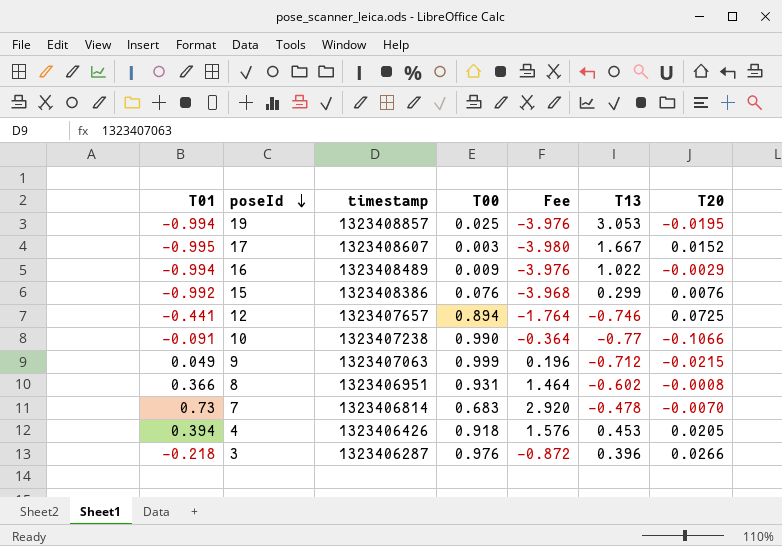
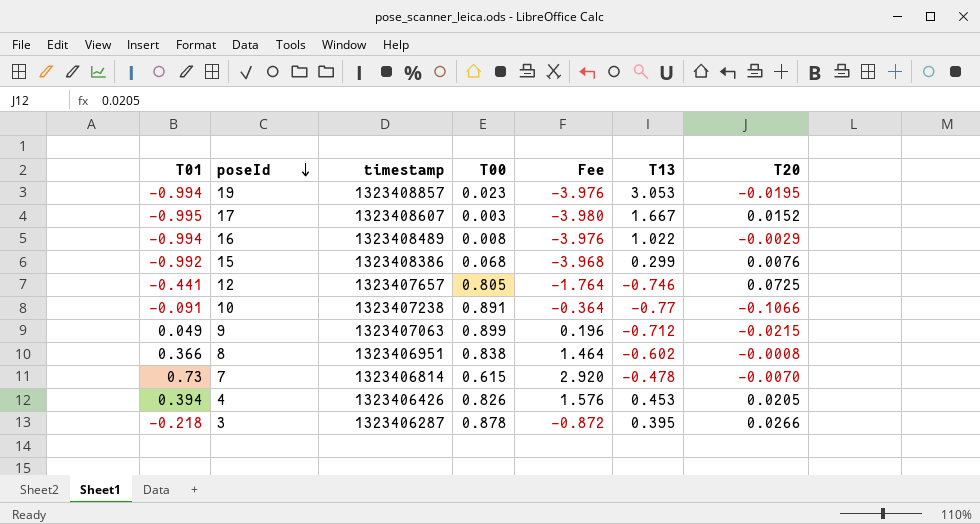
19 | T00: 0.025 -> 0.023
16 | T00: 0.009 -> 0.008
15 | T00: 0.076 -> 0.068
12 | T00: 0.894 -> 0.805
10 | T00: 0.990 -> 0.891
9 | T00: 0.999 -> 0.899
8 | T00: 0.931 -> 0.838
7 | T00: 0.683 -> 0.615
4 | T00: 0.918 -> 0.826
3 | T00: 0.976 -> 0.878
3 | T13: 0.396 -> 0.395

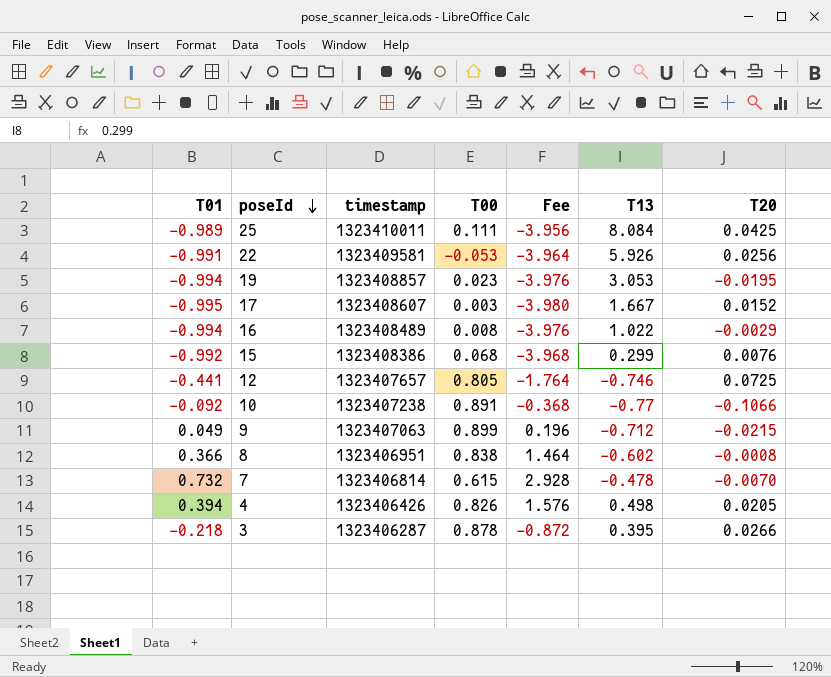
row 25: none -> -0.989 | 1323410011 | 0.111 | -3.956 | 8.084 | 0.0425
row 22: none -> -0.991 | 1323409581 | -0.053 | -3.964 | 5.926 | 0.0256
10 | T01: -0.091 -> -0.092
10 | Fee: -0.364 -> -0.368
7 | T01: 0.73 -> 0.732
7 | Fee: 2.920 -> 2.928
4 | T13: 0.453 -> 0.498

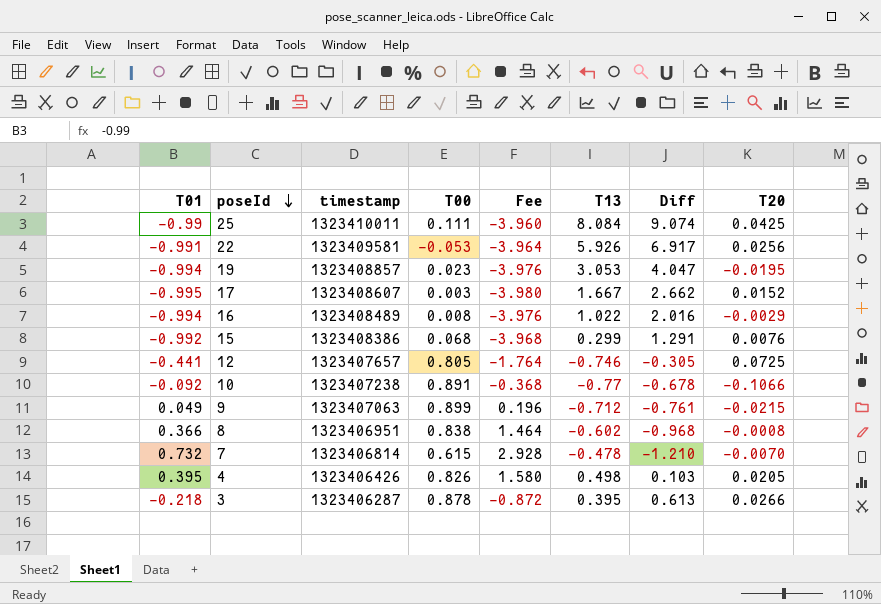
column Diff | formula: none -> [T13] - [T01]
25 | T01: -0.989 -> -0.99
25 | Fee: -3.956 -> -3.960
4 | T01: 0.394 -> 0.395
4 | Fee: 1.576 -> 1.580

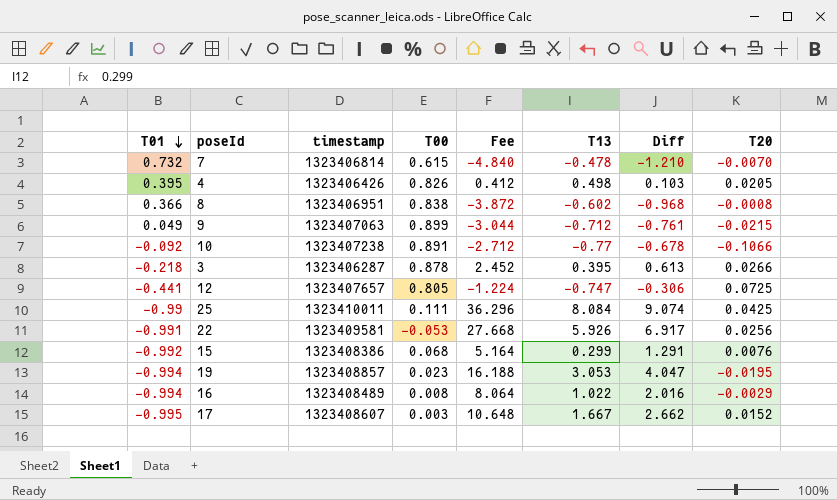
row order: poseId descending -> T01 descending
column Fee | formula: [T01] * 4 -> [Diff] * 4
12 | T13: -0.746 -> -0.747
12 | Diff: -0.305 -> -0.306

